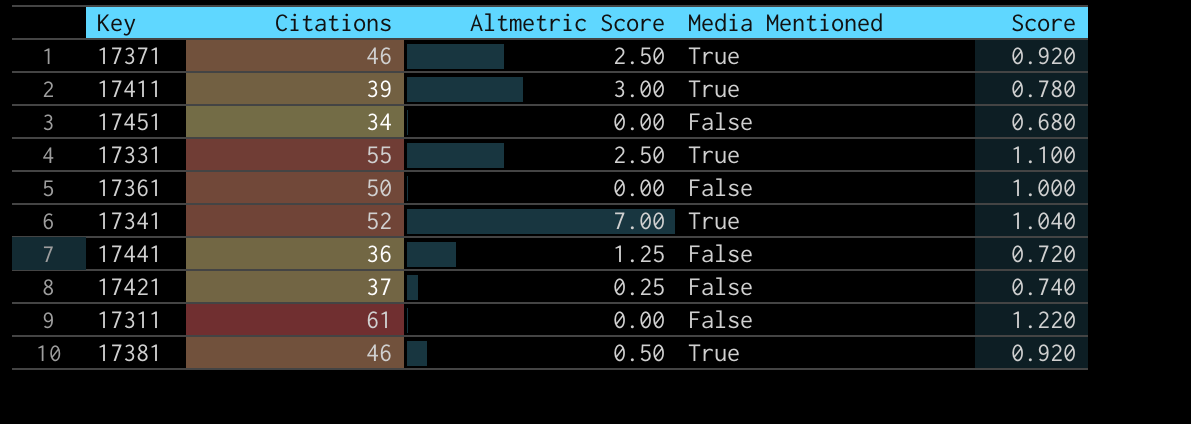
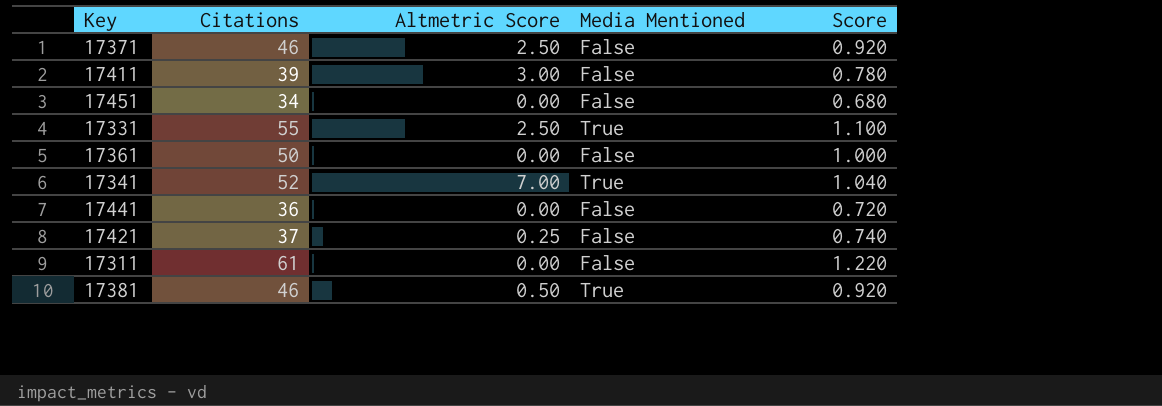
17371 | Media Mentioned: True -> False
17411 | Media Mentioned: True -> False
17441 | Altmetric Score: 1.25 -> 0.00

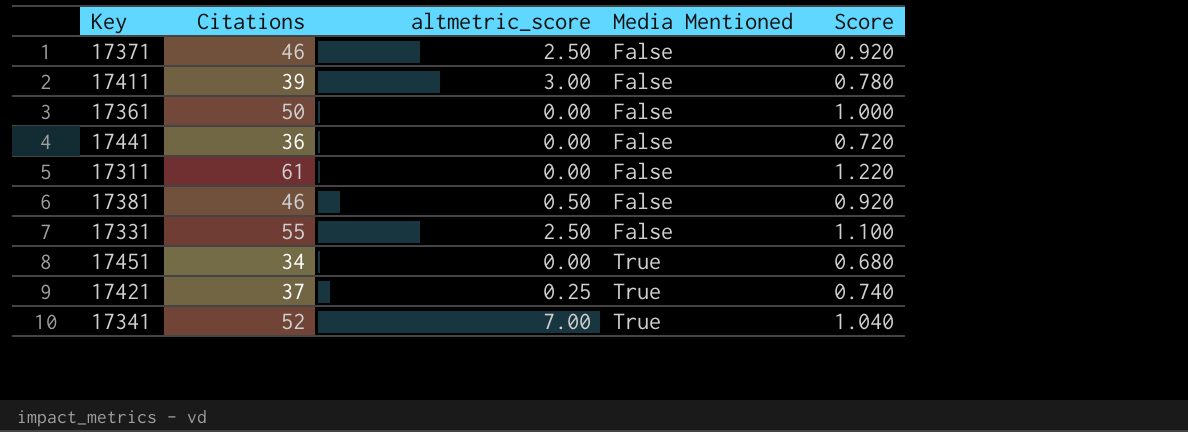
row order: none -> Media Mentioned ascending
column name: Altmetric Score -> altmetric_score
17381 | Media Mentioned: True -> False
17331 | Media Mentioned: True -> False
17451 | Media Mentioned: False -> True
17421 | Media Mentioned: False -> True

